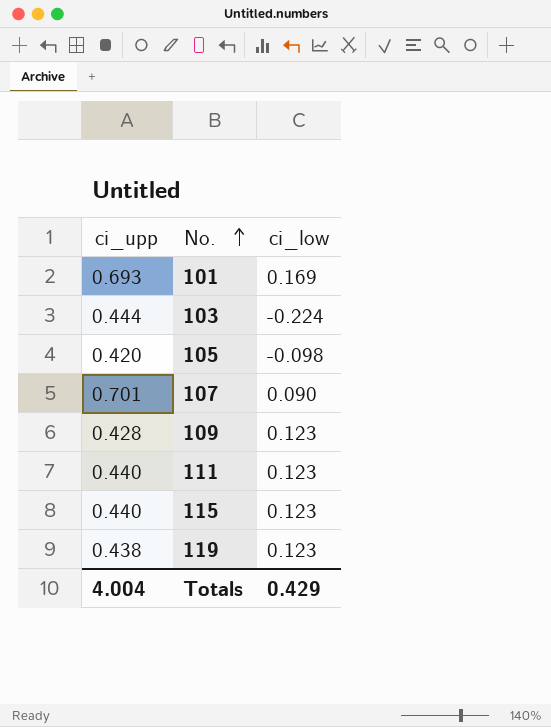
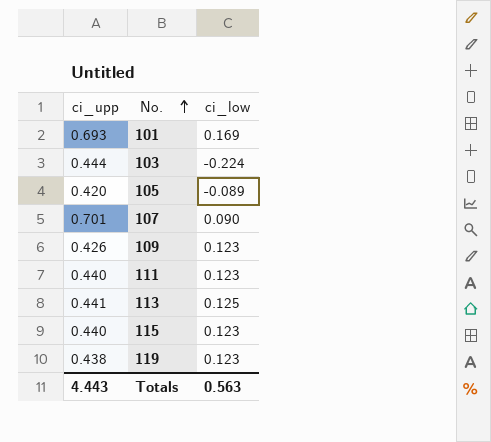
105 | ci_low: -0.098 -> -0.089
109 | ci_upp: 0.428 -> 0.426
row 113: none -> 0.441 | 0.125
Totals | ci_upp: 4.004 -> 4.443
Totals | ci_low: 0.429 -> 0.563

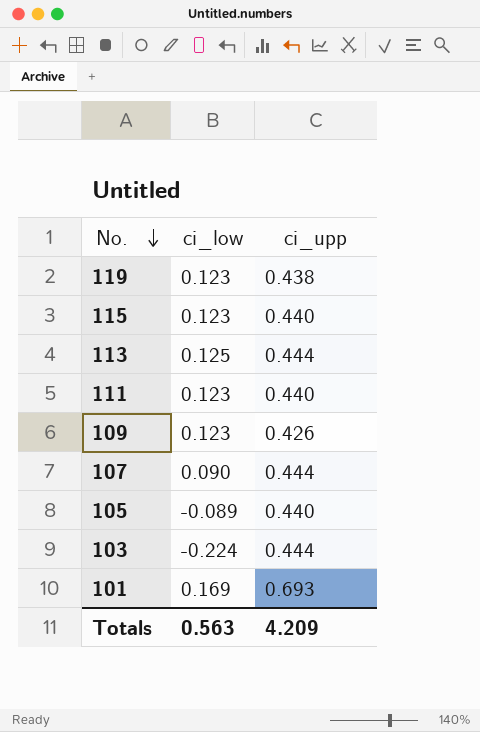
row order: No. ascending -> No. descending
column ci_upp | position: 1 -> 3
113 | ci_upp: 0.441 -> 0.444
107 | ci_upp: 0.701 -> 0.444
105 | ci_upp: 0.420 -> 0.440
Totals | ci_upp: 4.443 -> 4.209

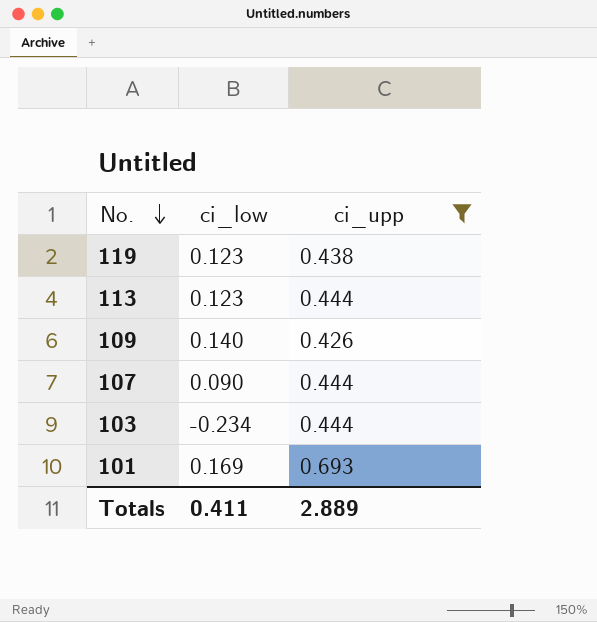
filter: none -> ci_upp != 0.440
113 | ci_low: 0.125 -> 0.123
109 | ci_low: 0.123 -> 0.140
103 | ci_low: -0.224 -> -0.234
Totals | ci_low: 0.563 -> 0.411
Totals | ci_upp: 4.209 -> 2.889

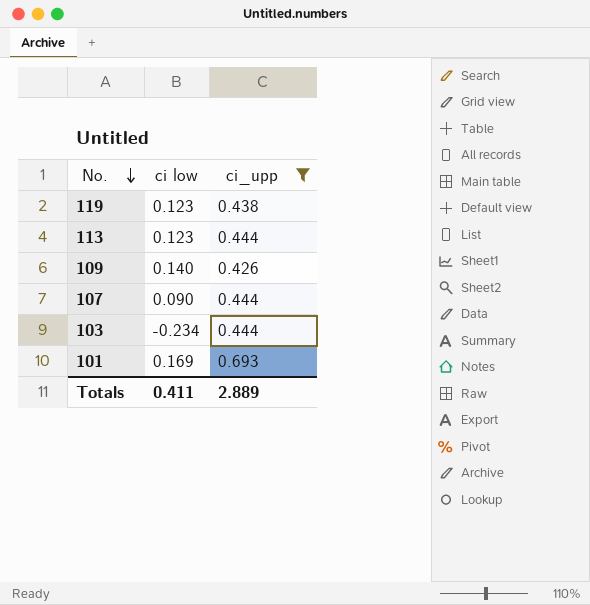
column name: ci_low -> ci low

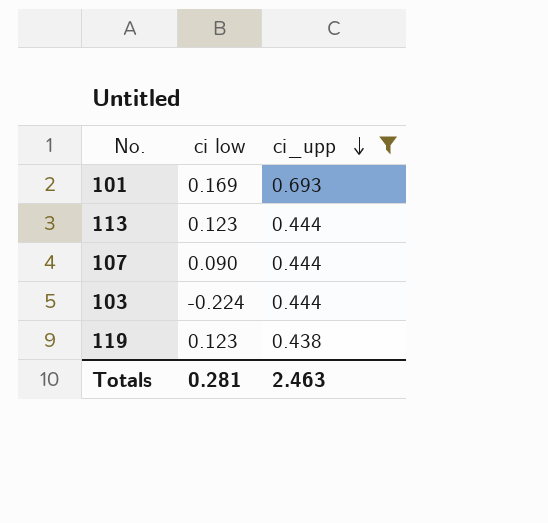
row order: No. descending -> ci_upp descending
row 109: 0.140 | 0.426 -> none
103 | ci low: -0.234 -> -0.224
Totals | ci low: 0.411 -> 0.281
Totals | ci_upp: 2.889 -> 2.463

